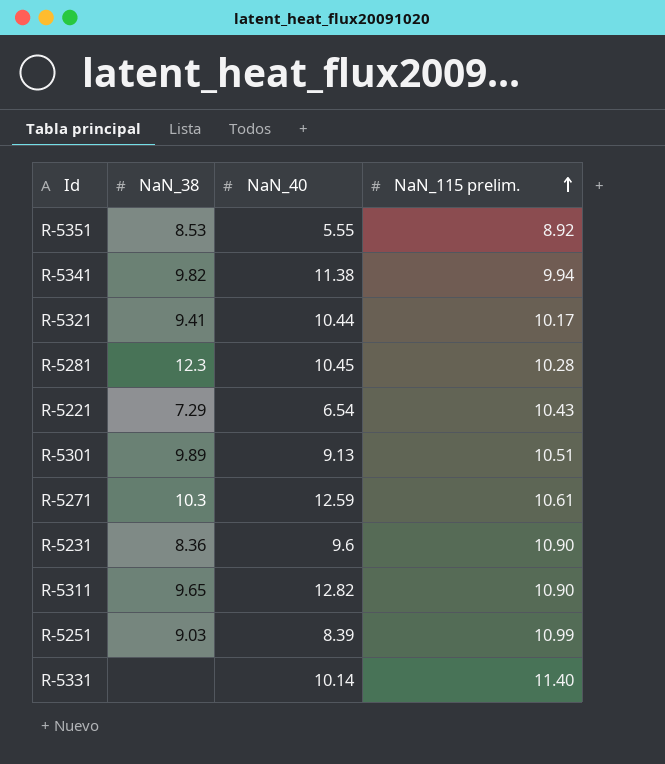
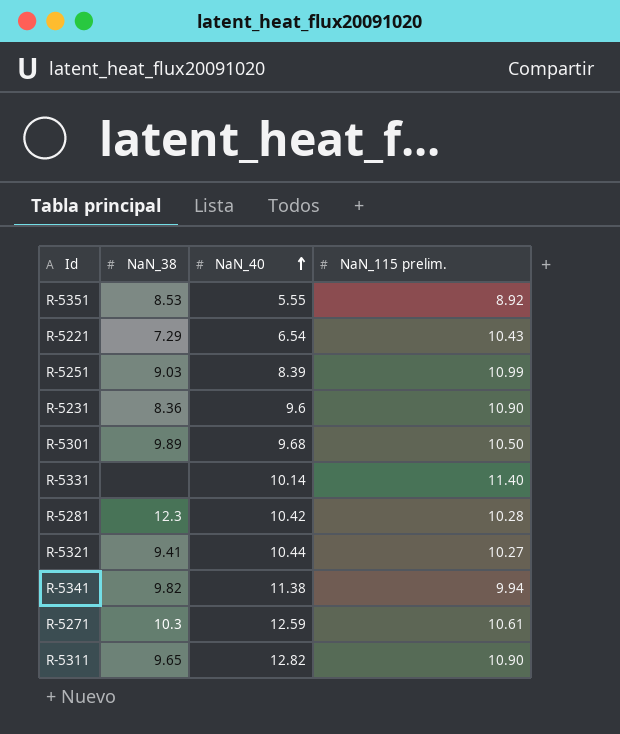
row order: NaN_115 prelim. ascending -> NaN_40 ascending
R-5301 | NaN_40: 9.13 -> 9.68
R-5301 | NaN_115 prelim.: 10.51 -> 10.50
R-5281 | NaN_40: 10.45 -> 10.42
R-5321 | NaN_115 prelim.: 10.17 -> 10.27

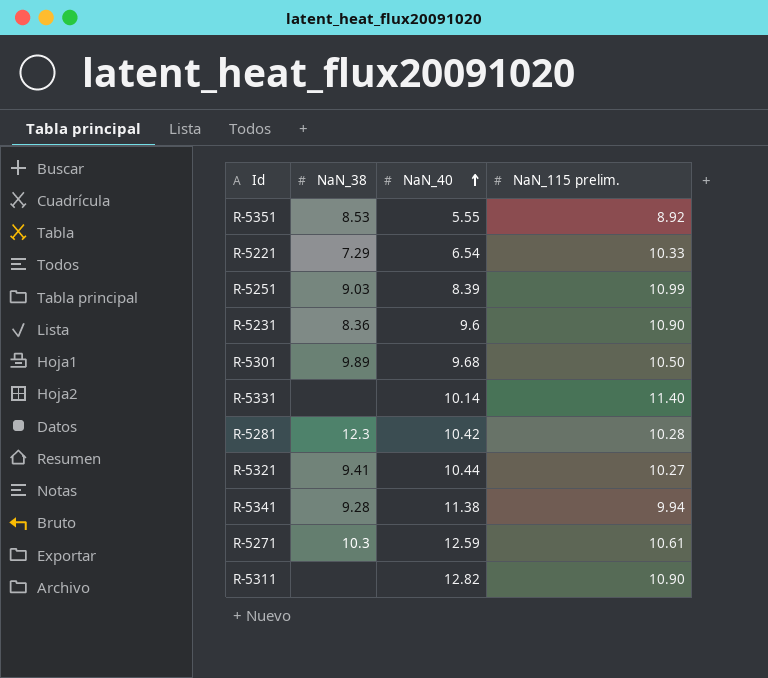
R-5221 | NaN_115 prelim.: 10.43 -> 10.33
R-5341 | NaN_38: 9.82 -> 9.28
R-5311 | NaN_38: 9.65 -> none

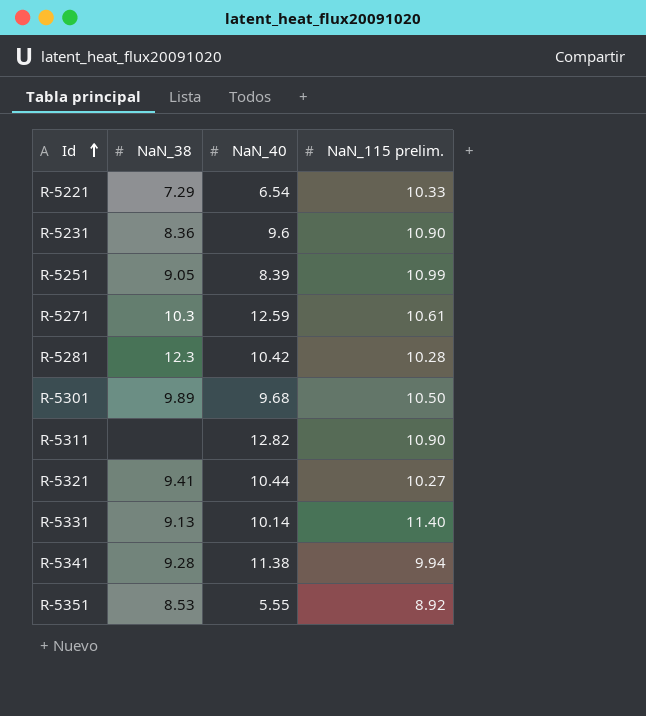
row order: NaN_40 ascending -> Id ascending
R-5251 | NaN_38: 9.03 -> 9.05
R-5331 | NaN_38: none -> 9.13

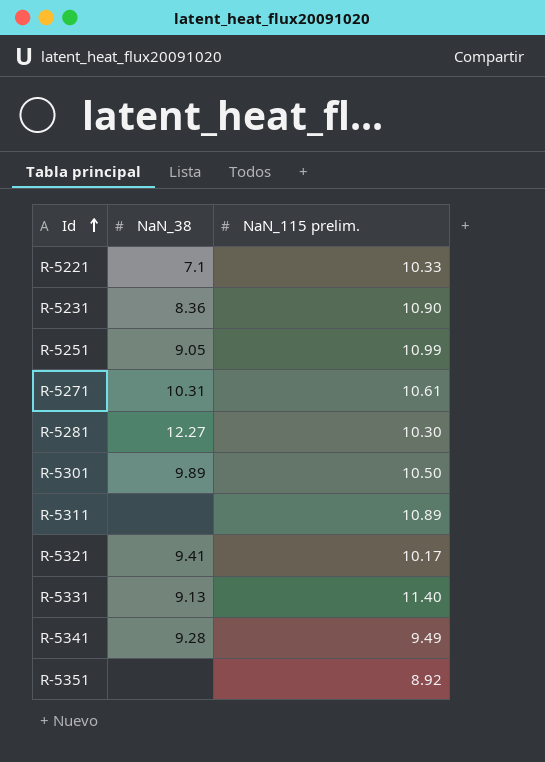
column NaN_40 | position: 3 -> none
R-5221 | NaN_38: 7.29 -> 7.1
R-5271 | NaN_38: 10.3 -> 10.31
R-5281 | NaN_38: 12.3 -> 12.27
R-5281 | NaN_115 prelim.: 10.28 -> 10.30
R-5311 | NaN_115 prelim.: 10.90 -> 10.89
R-5321 | NaN_115 prelim.: 10.27 -> 10.17
R-5341 | NaN_115 prelim.: 9.94 -> 9.49
R-5351 | NaN_38: 8.53 -> none

